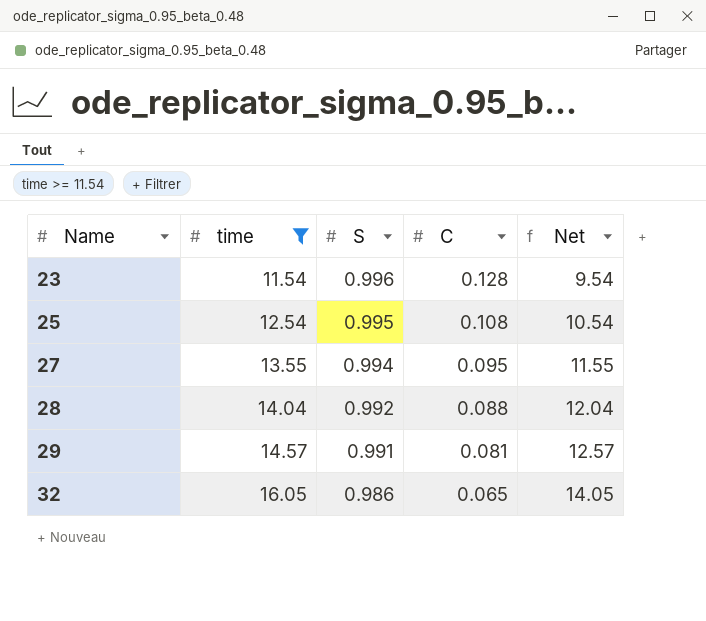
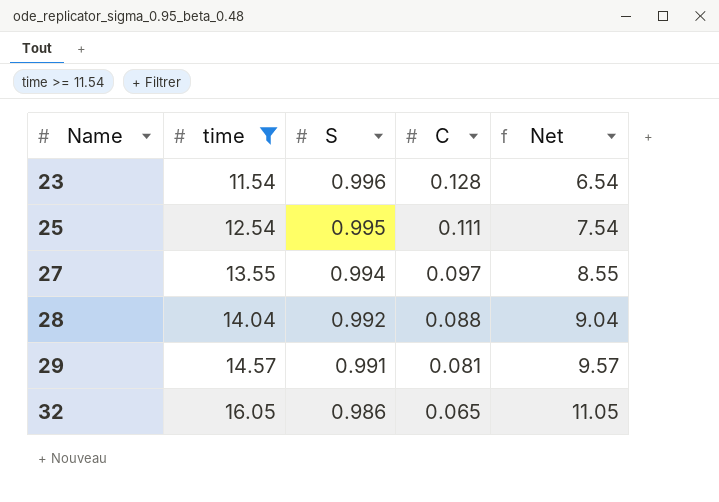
column Net | formula: [time] - 2 -> [time] - 5
25 | C: 0.108 -> 0.111
27 | C: 0.095 -> 0.097

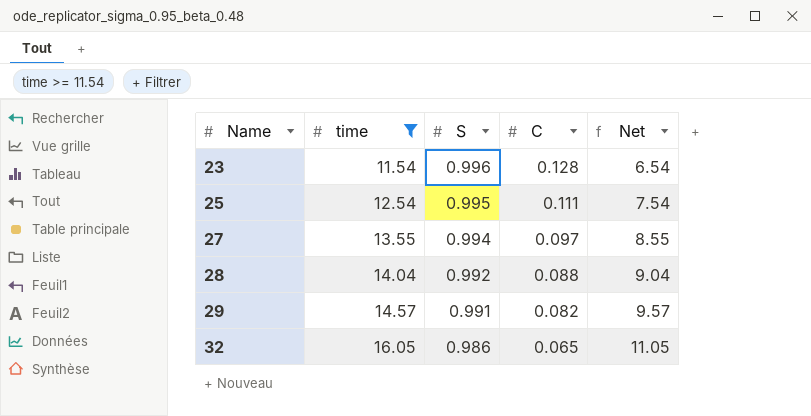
29 | C: 0.081 -> 0.082

